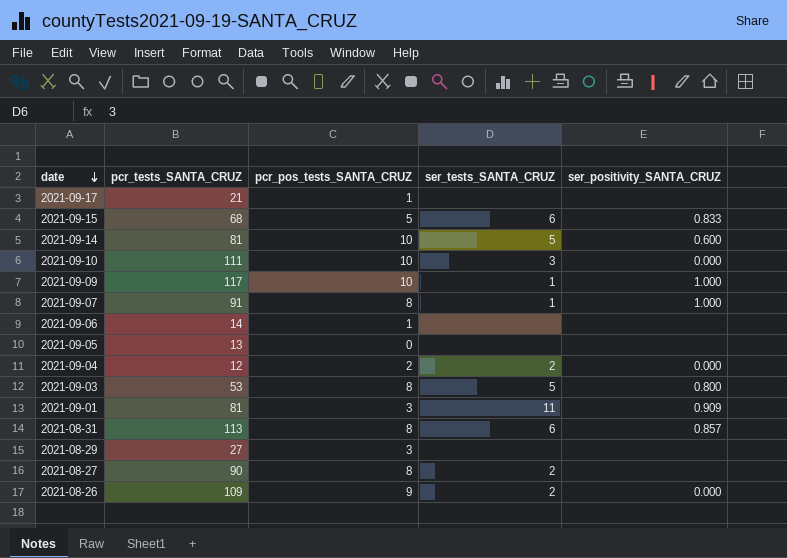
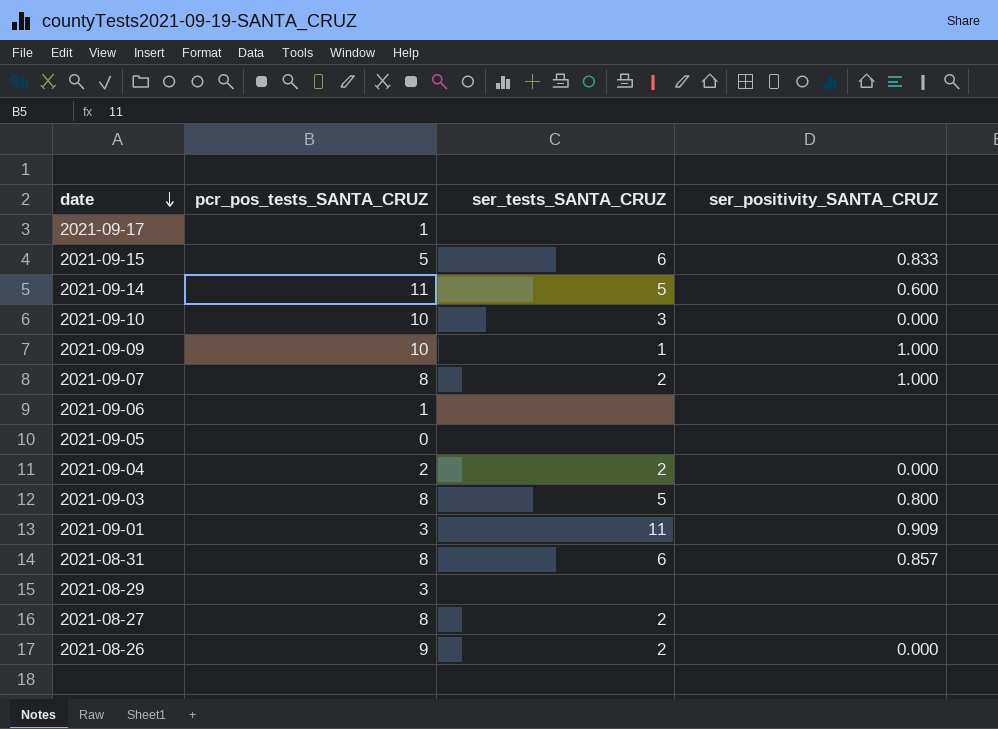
column pcr_tests_SANTA_CRUZ | position: 2 -> none
2021-09-14 | pcr_pos_tests_SANTA_CRUZ: 10 -> 11
2021-09-07 | ser_tests_SANTA_CRUZ: 1 -> 2

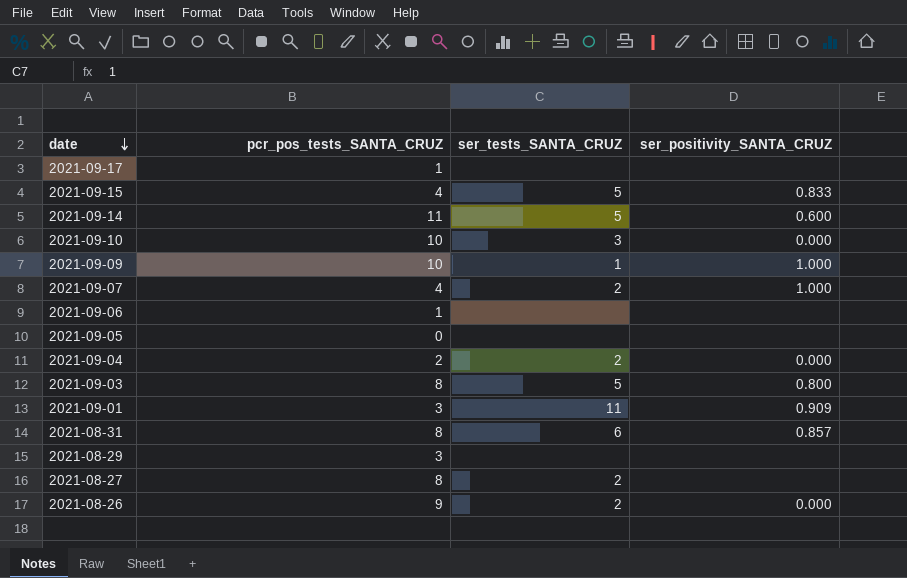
2021-09-15 | pcr_pos_tests_SANTA_CRUZ: 5 -> 4
2021-09-15 | ser_tests_SANTA_CRUZ: 6 -> 5
2021-09-07 | pcr_pos_tests_SANTA_CRUZ: 8 -> 4

